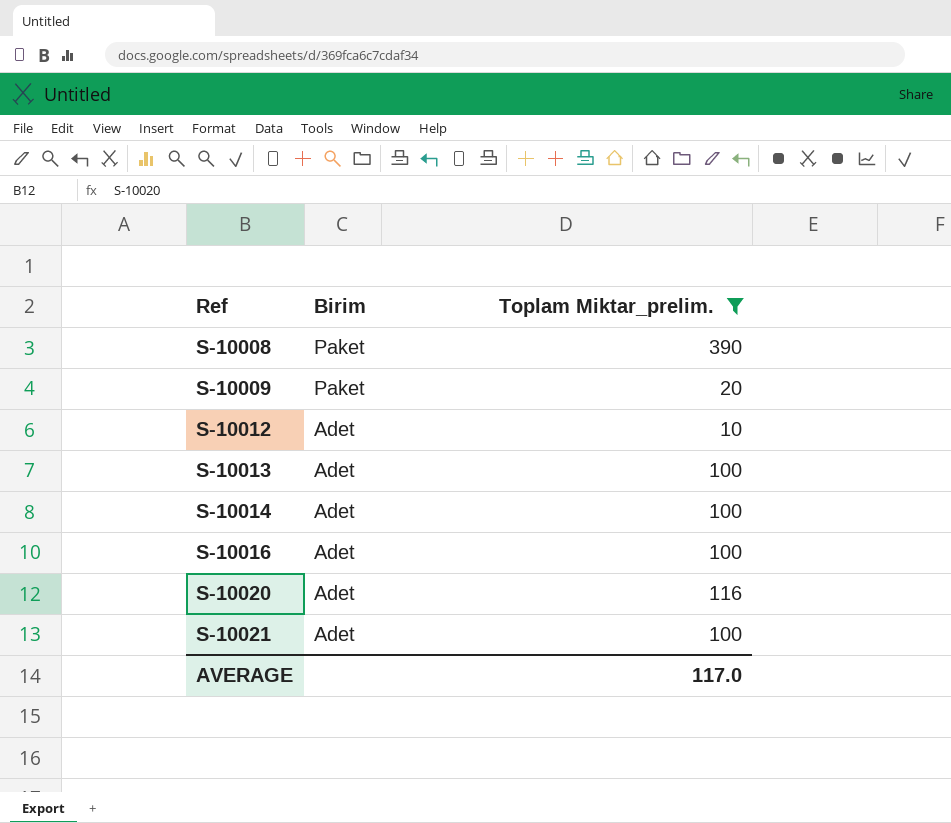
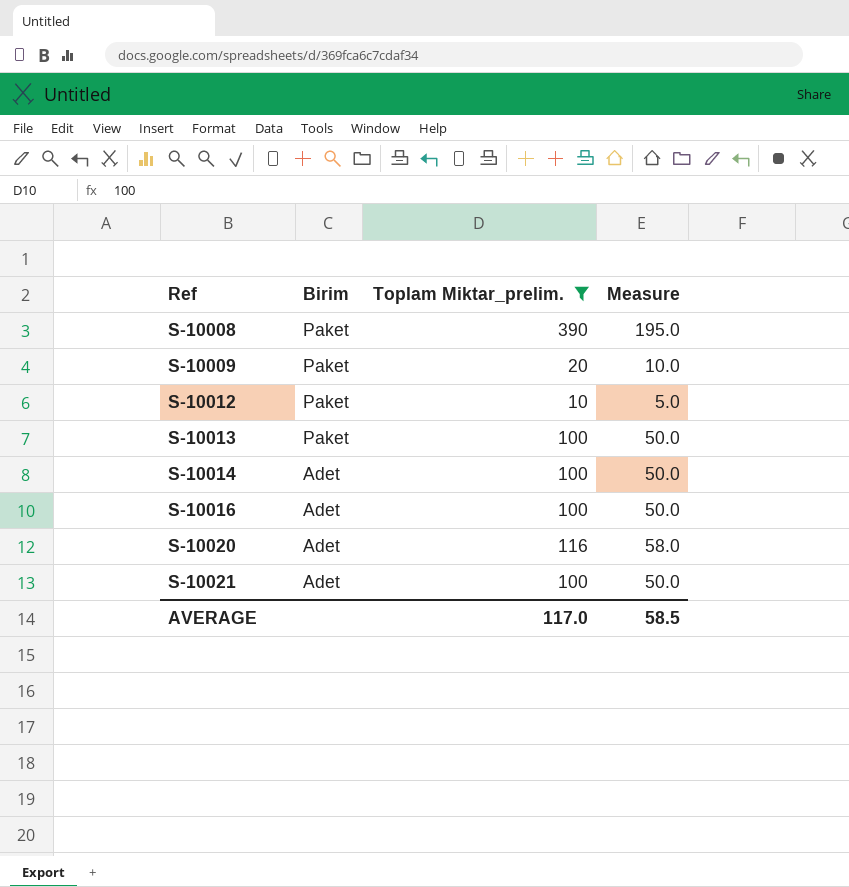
column Measure | formula: none -> [Toplam Miktar_prelim.] * 0.5
S-10012 | Birim: Adet -> Paket
S-10013 | Birim: Adet -> Paket

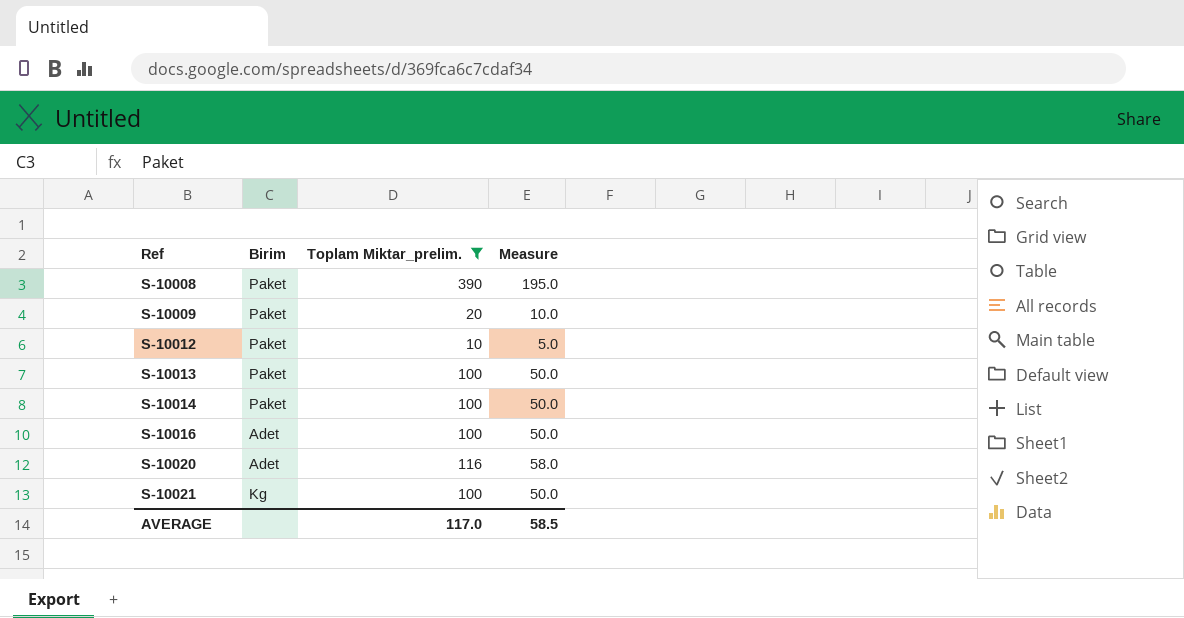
S-10014 | Birim: Adet -> Paket
S-10021 | Birim: Adet -> Kg

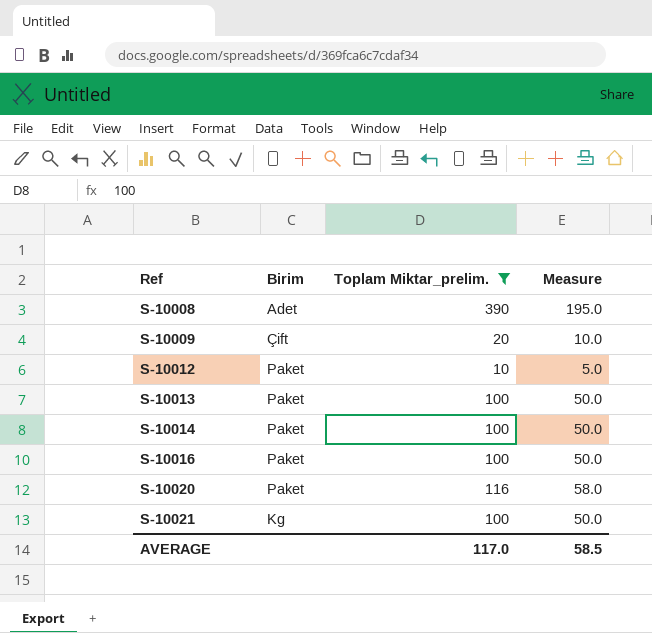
S-10008 | Birim: Paket -> Adet
S-10009 | Birim: Paket -> Çift
S-10016 | Birim: Adet -> Paket
S-10020 | Birim: Adet -> Paket

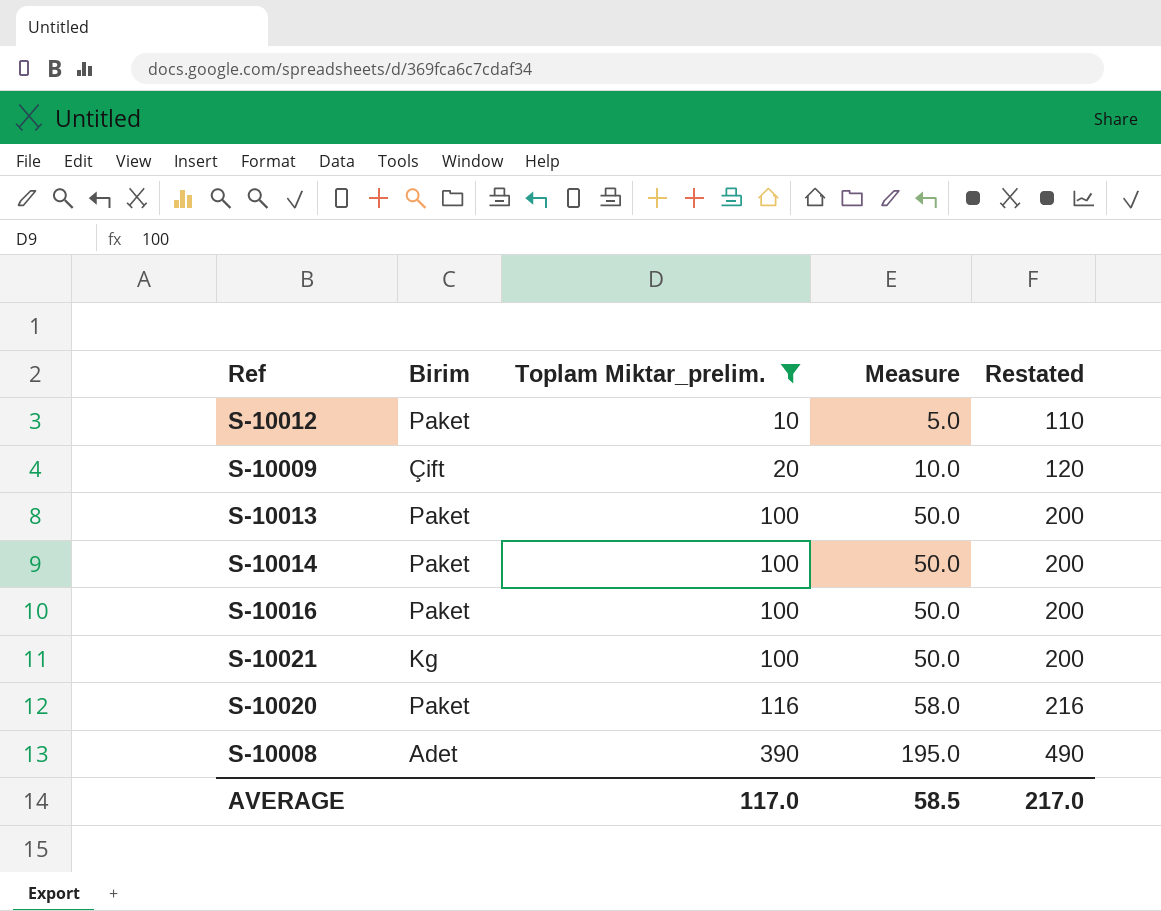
row order: Ref ascending -> Toplam Miktar_prelim. ascending
column Restated | formula: none -> [Toplam Miktar_prelim.] + 100

